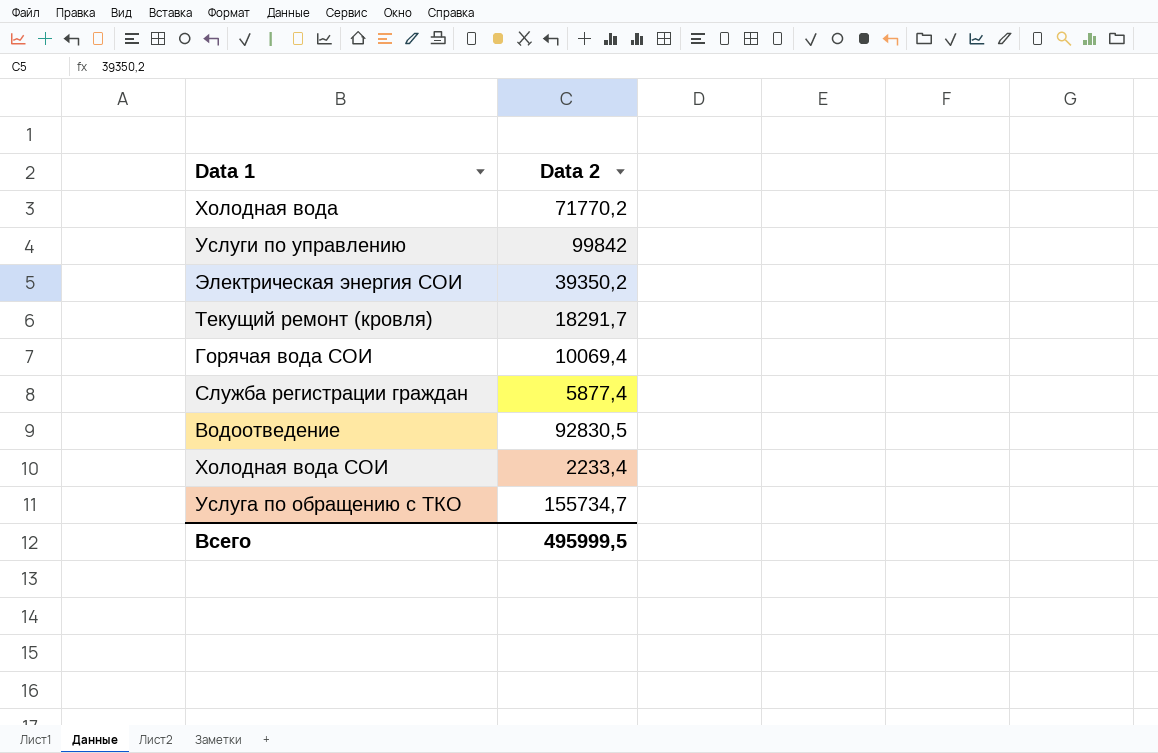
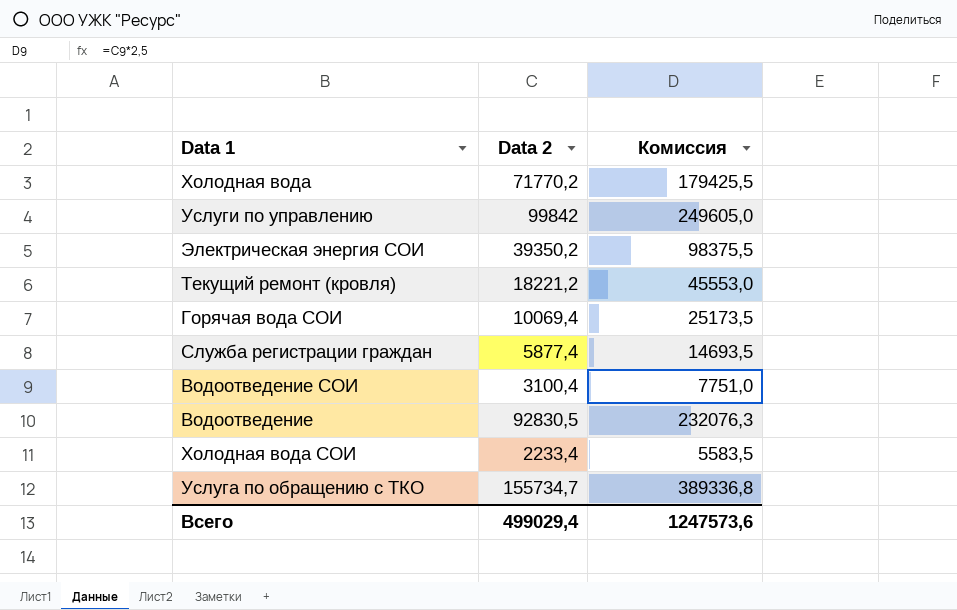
column Комиссия | formula: none -> [Data 2] * 2,5
Текущий ремонт (кровля) | Data 2: 18291,7 -> 18221,2
row Водоотведение СОИ: none -> 3100,4 | 7751,0
Всего | Data 2: 495999,5 -> 499029,4

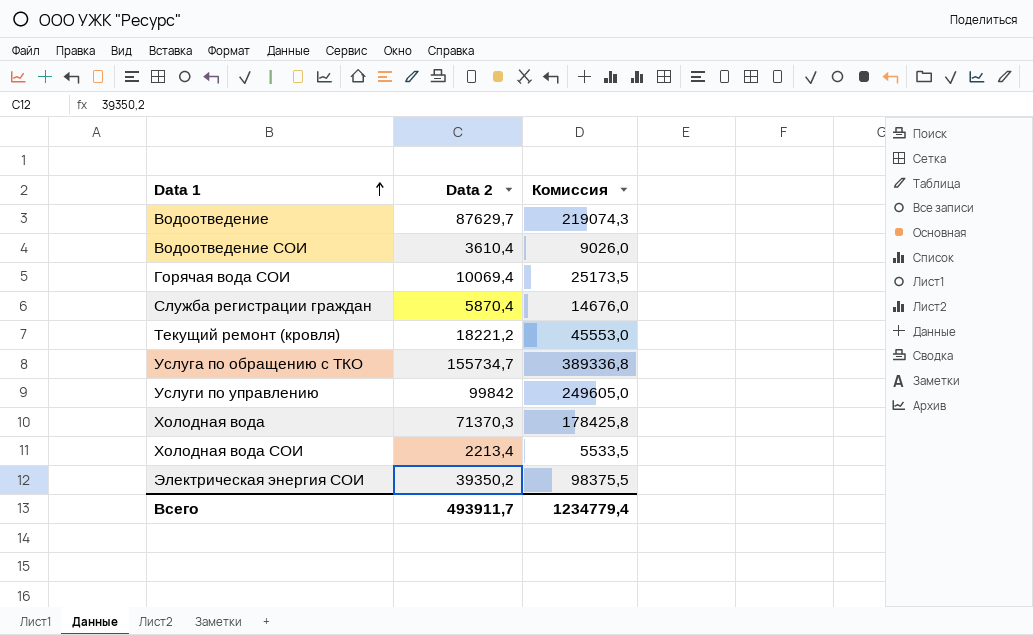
row order: none -> Data 1 ascending
Водоотведение | Data 2: 92830,5 -> 87629,7
Водоотведение | Комиссия: 232076,3 -> 219074,3
Водоотведение СОИ | Data 2: 3100,4 -> 3610,4
Водоотведение СОИ | Комиссия: 7751,0 -> 9026,0
Служба регистрации граждан | Data 2: 5877,4 -> 5870,4
Служба регистрации граждан | Комиссия: 14693,5 -> 14676,0
Холодная вода | Data 2: 71770,2 -> 71370,3
Холодная вода | Комиссия: 179425,5 -> 178425,8
Холодная вода СОИ | Data 2: 2233,4 -> 2213,4
Холодная вода СОИ | Комиссия: 5583,5 -> 5533,5
Всего | Data 2: 499029,4 -> 493911,7
Всего | Комиссия: 1247573,6 -> 1234779,4

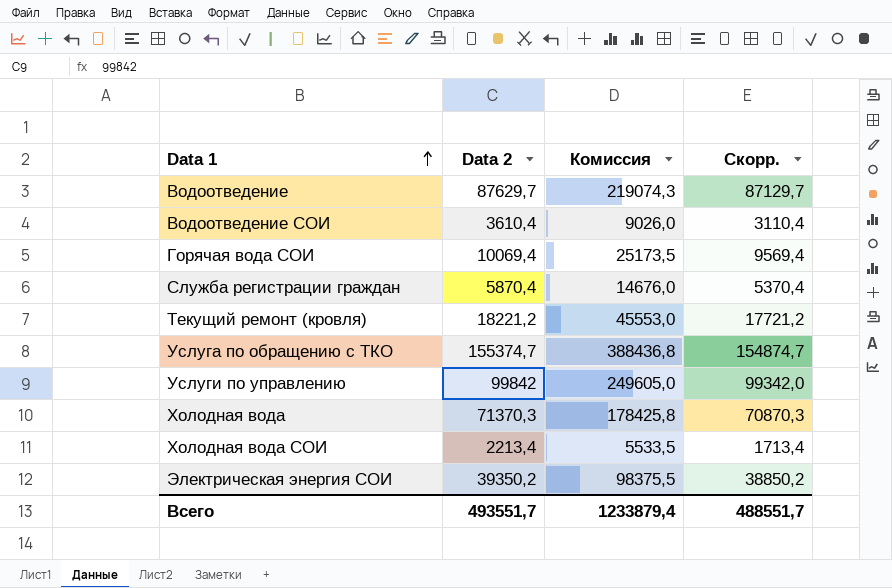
column Скорр. | formula: none -> [Data 2] - 500
Услуга по обращению с ТКО | Data 2: 155734,7 -> 155374,7
Услуга по обращению с ТКО | Комиссия: 389336,8 -> 388436,8
Всего | Data 2: 493911,7 -> 493551,7
Всего | Комиссия: 1234779,4 -> 1233879,4

